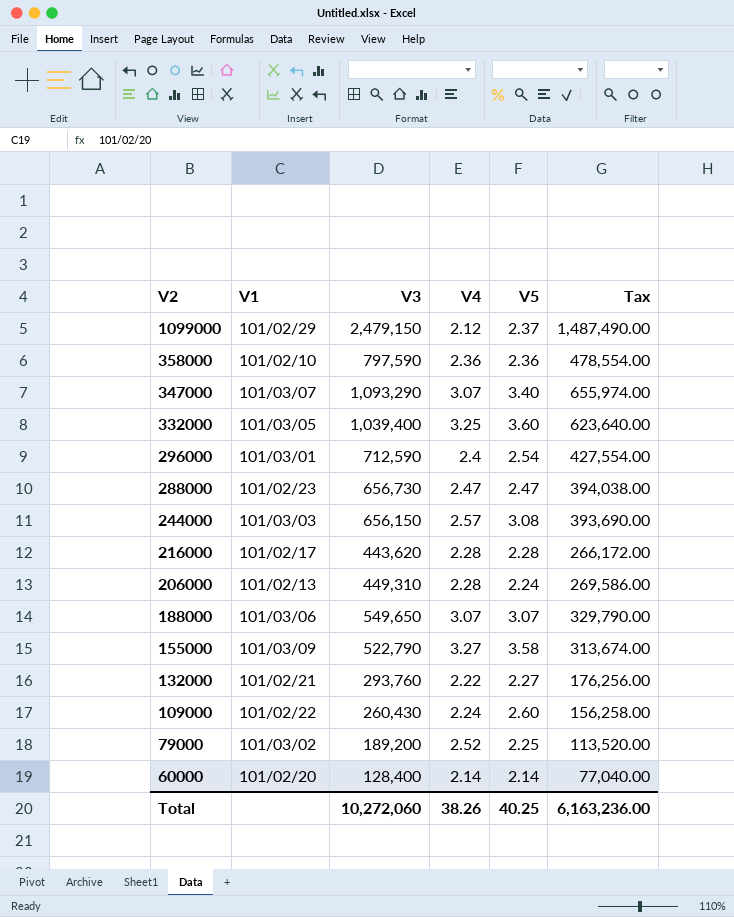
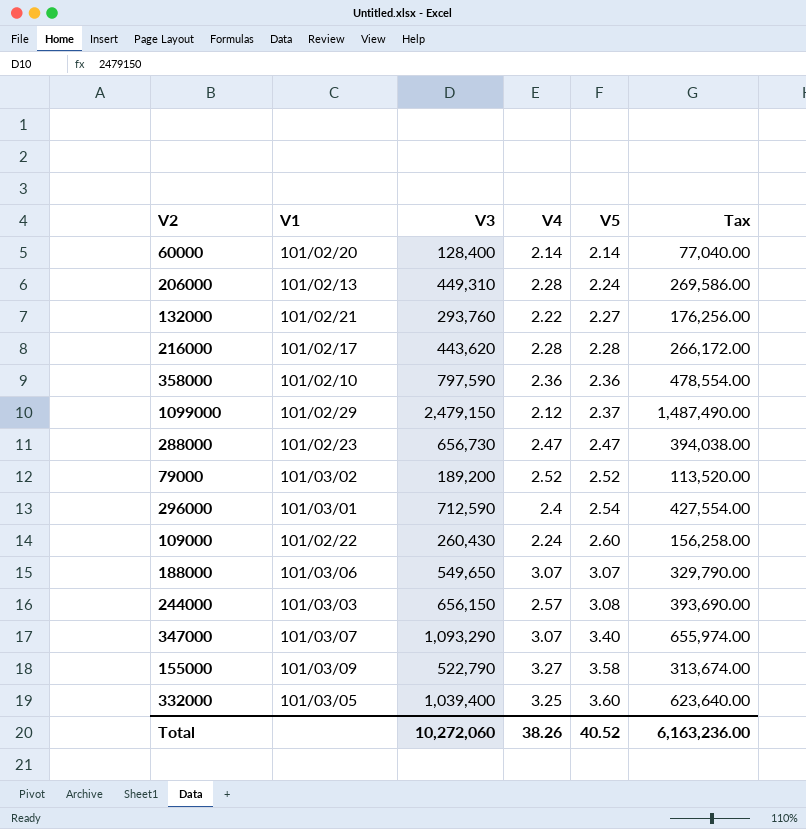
row order: V2 descending -> V5 ascending
79000 | V5: 2.25 -> 2.52
Total | V5: 40.25 -> 40.52

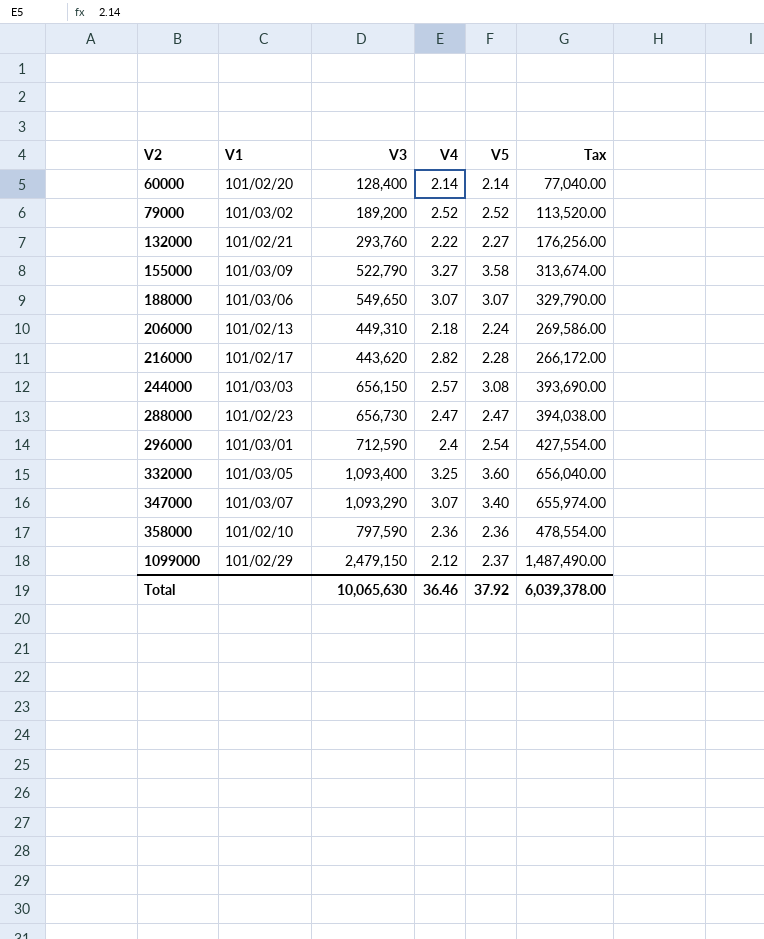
row order: V5 ascending -> V2 ascending
row 109000: 101/02/22 | 260,430 | 2.24 | 2.60 | 156,258.00 -> none
206000 | V4: 2.28 -> 2.18
216000 | V4: 2.28 -> 2.82
332000 | V3: 1,039,400 -> 1,093,400
332000 | Tax: 623,640.00 -> 656,040.00
Total | V3: 10,272,060 -> 10,065,630
Total | V4: 38.26 -> 36.46
Total | V5: 40.52 -> 37.92
Total | Tax: 6,163,236.00 -> 6,039,378.00

